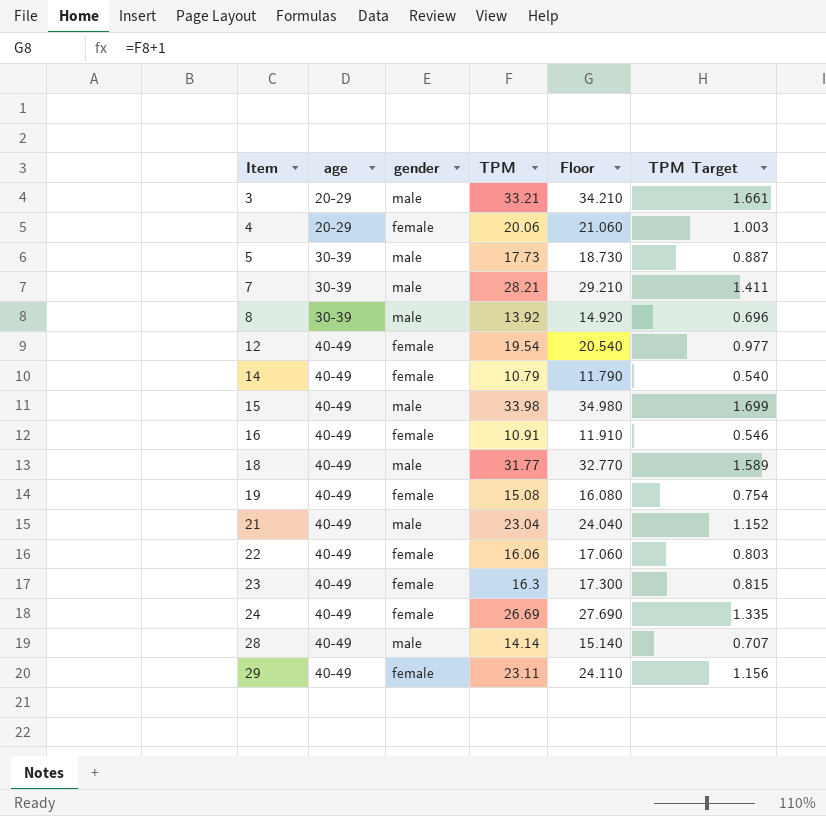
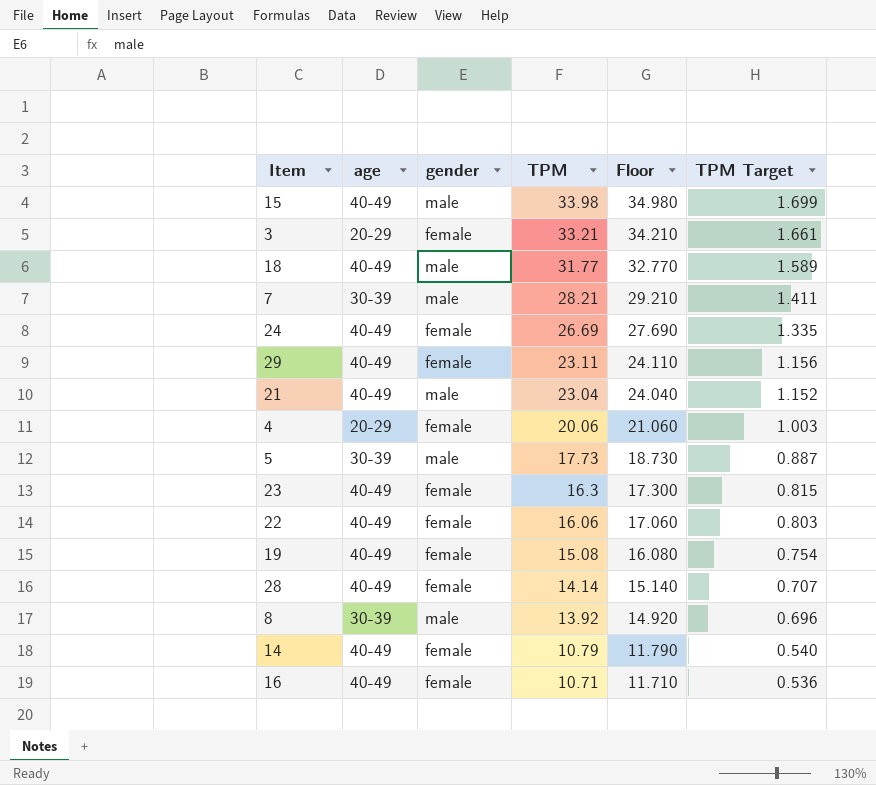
row order: Item ascending -> TPM descending
row 12: 40-49 | female | 19.54 | 20.540 | 0.977 -> none
3 | gender: male -> female
28 | gender: male -> female
16 | TPM: 10.91 -> 10.71
16 | Floor: 11.910 -> 11.710
16 | TPM Target: 0.546 -> 0.536

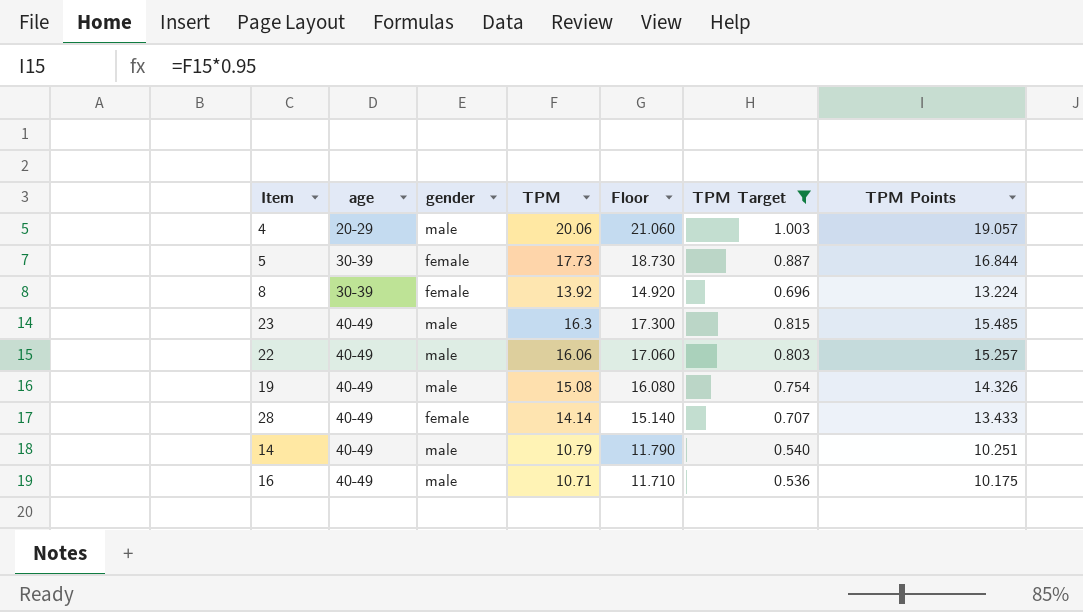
filter: none -> TPM Target <= 1.003
row order: TPM descending -> age ascending
column TPM Points | formula: none -> [TPM] * 0.95
4 | gender: female -> male
5 | gender: male -> female
8 | gender: male -> female
23 | gender: female -> male
22 | gender: female -> male
19 | gender: female -> male
14 | gender: female -> male
16 | gender: female -> male

